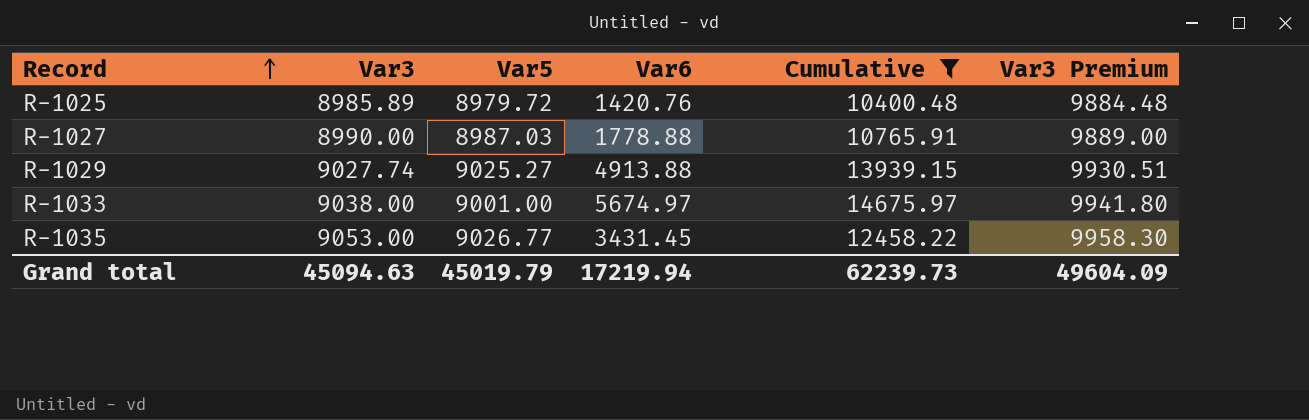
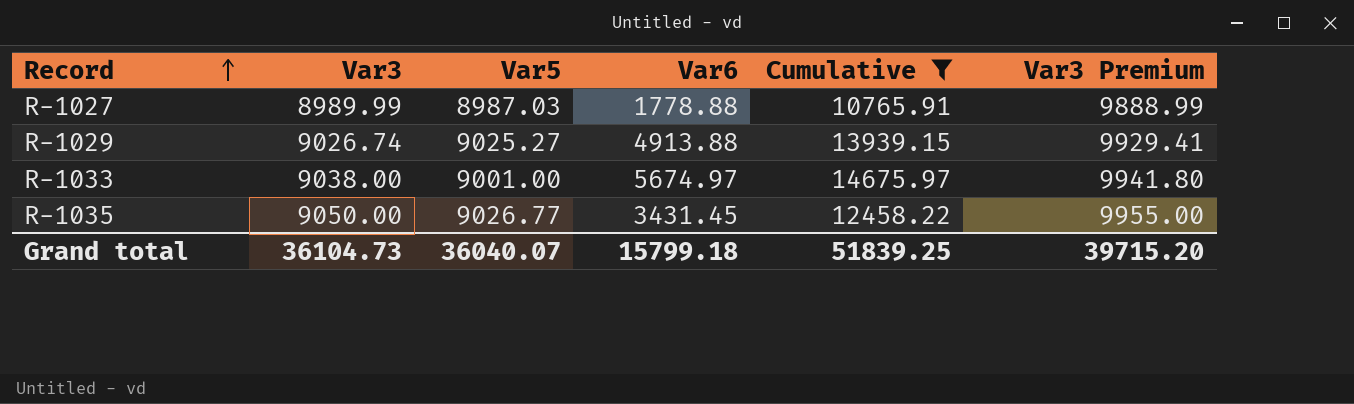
row R-1025: 8985.89 | 8979.72 | 1420.76 | 10400.48 | 9884.48 -> none
R-1027 | Var3: 8990.00 -> 8989.99
R-1027 | Var3 Premium: 9889.00 -> 9888.99
R-1029 | Var3: 9027.74 -> 9026.74
R-1029 | Var3 Premium: 9930.51 -> 9929.41
R-1035 | Var3: 9053.00 -> 9050.00
R-1035 | Var3 Premium: 9958.30 -> 9955.00
Grand total | Var3: 45094.63 -> 36104.73
Grand total | Var5: 45019.79 -> 36040.07
Grand total | Var6: 17219.94 -> 15799.18
Grand total | Cumulative: 62239.73 -> 51839.25
Grand total | Var3 Premium: 49604.09 -> 39715.20

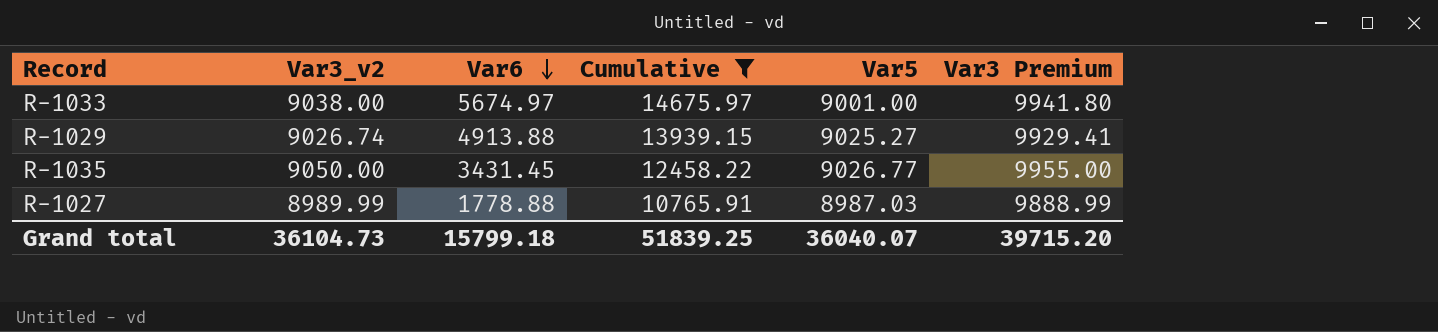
row order: Record ascending -> Var6 descending
column name: Var3 -> Var3_v2
column Var5 | position: 3 -> 5

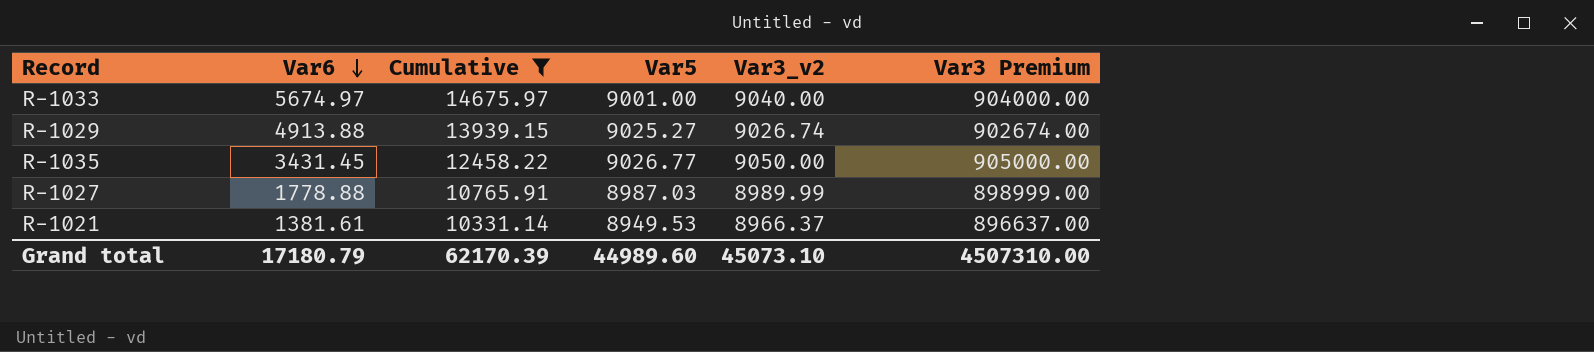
column Var3_v2 | position: 2 -> 5
column Var3 Premium | formula: [Var3_v2] * 1.1 -> [Var3_v2] * 100
R-1033 | Var3_v2: 9038.00 -> 9040.00
row R-1021: none -> 1381.61 | 10331.14 | 8949.53 | 8966.37 | 896637.00
Grand total | Var6: 15799.18 -> 17180.79
Grand total | Cumulative: 51839.25 -> 62170.39
Grand total | Var5: 36040.07 -> 44989.60
Grand total | Var3_v2: 36104.73 -> 45073.10
Grand total | Var3 Premium: 39715.20 -> 4507310.00

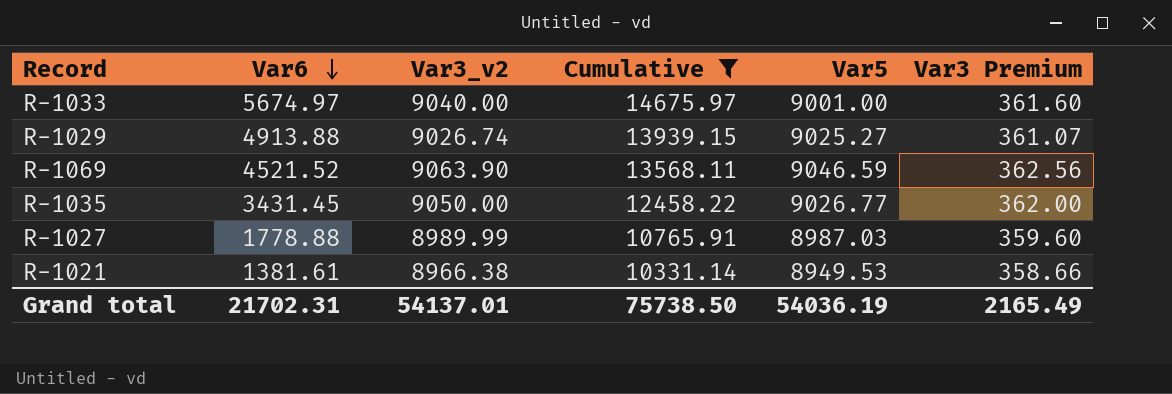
column Var3_v2 | position: 5 -> 3
column Var3 Premium | formula: [Var3_v2] * 100 -> [Var3_v2] * 0.04
row R-1069: none -> 4521.52 | 9063.90 | 13568.11 | 9046.59 | 362.56
R-1021 | Var3_v2: 8966.37 -> 8966.38
Grand total | Var6: 17180.79 -> 21702.31
Grand total | Var3_v2: 45073.10 -> 54137.01
Grand total | Cumulative: 62170.39 -> 75738.50
Grand total | Var5: 44989.60 -> 54036.19
Grand total | Var3 Premium: 4507310.00 -> 2165.49

